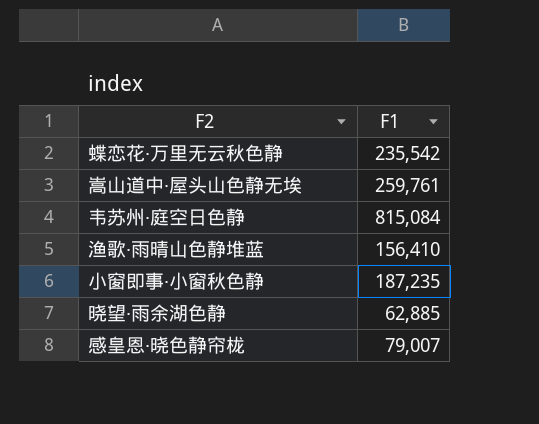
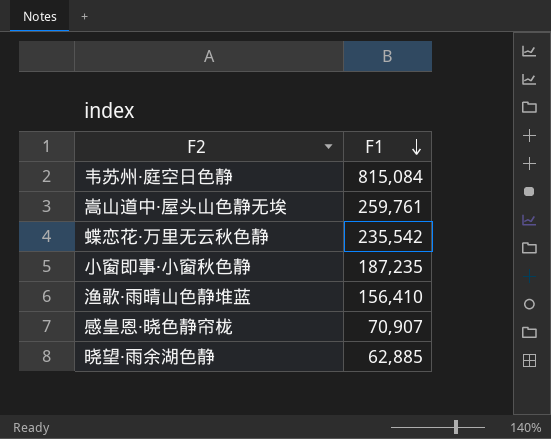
row order: none -> F1 descending
感皇恩·晓色静帘栊 | F1: 79,007 -> 70,907

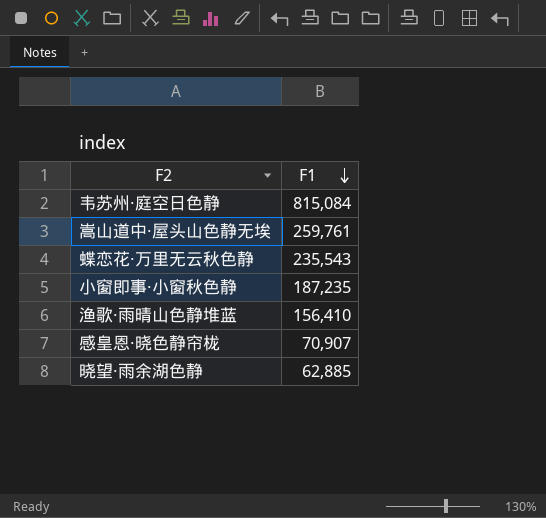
蝶恋花·万里无云秋色静 | F1: 235,542 -> 235,543

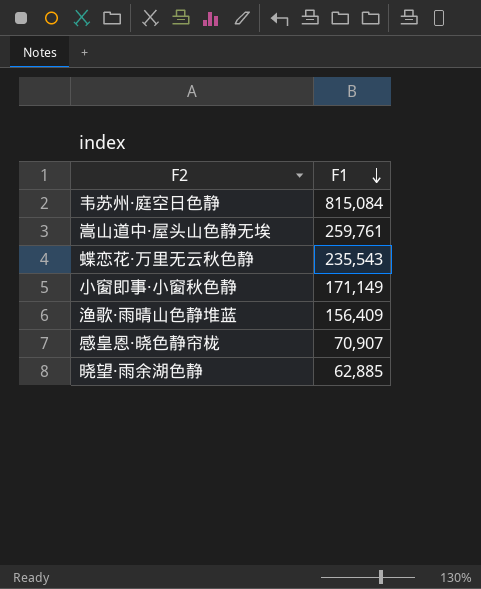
小窗即事·小窗秋色静 | F1: 187,235 -> 171,149
渔歌·雨晴山色静堆蓝 | F1: 156,410 -> 156,409

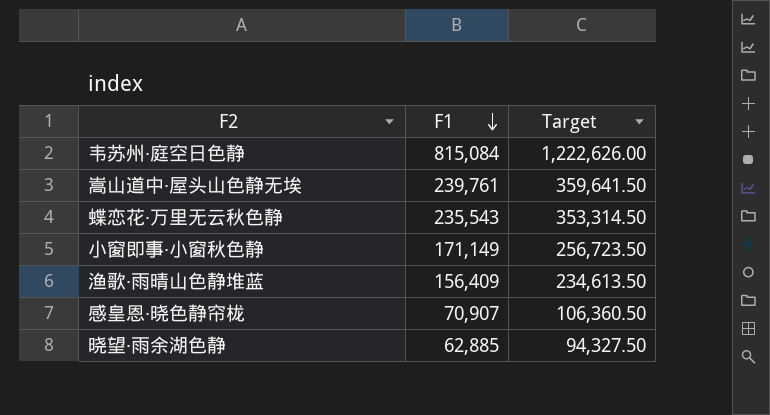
column Target | formula: none -> [F1] * 1.5
嵩山道中·屋头山色静无埃 | F1: 259,761 -> 239,761

